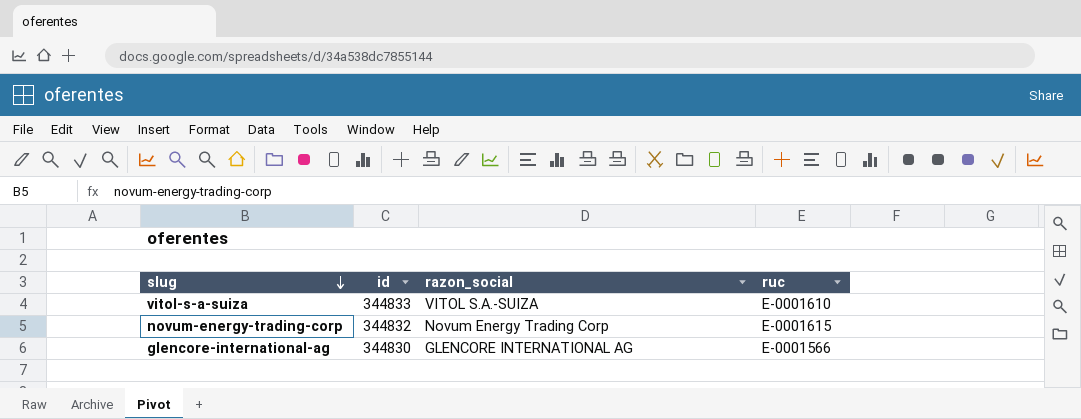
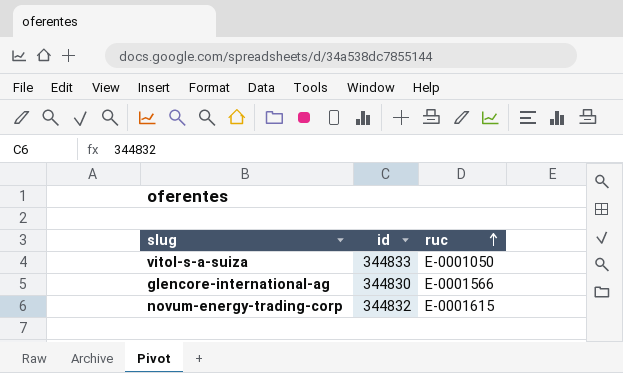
row order: slug descending -> ruc ascending
column razon_social | position: 3 -> none
vitol-s-a-suiza | ruc: E-0001610 -> E-0001050

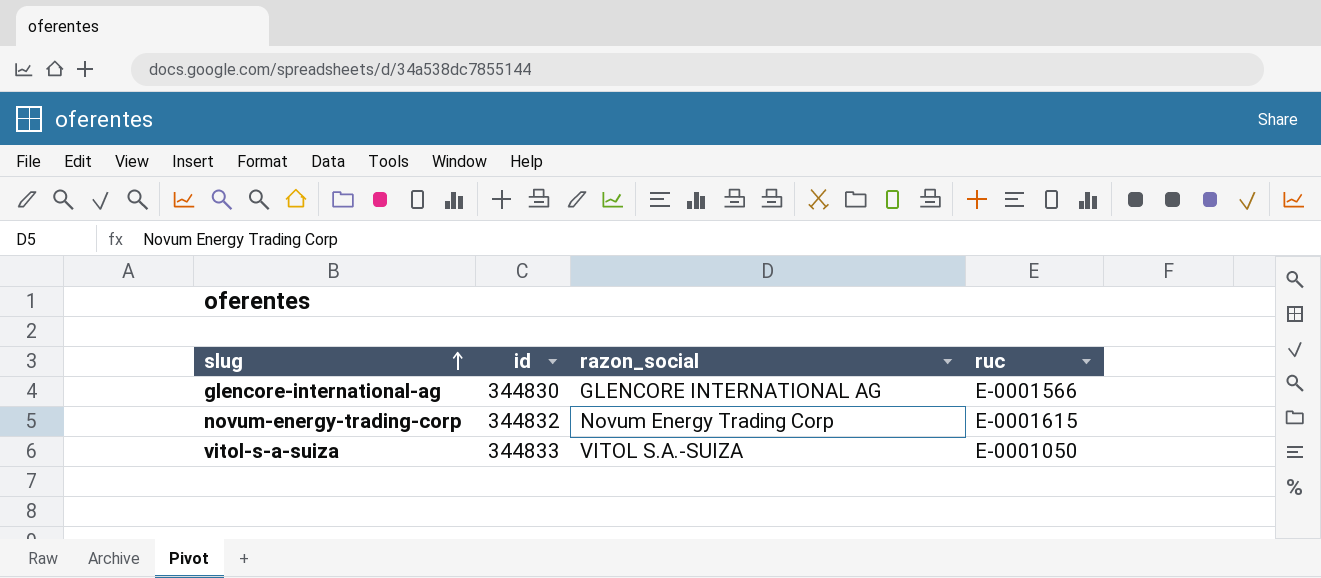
row order: ruc ascending -> slug ascending
column razon_social | position: none -> 3

